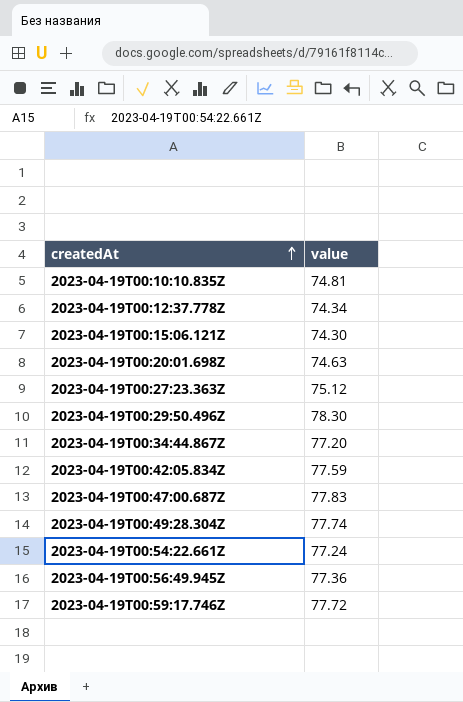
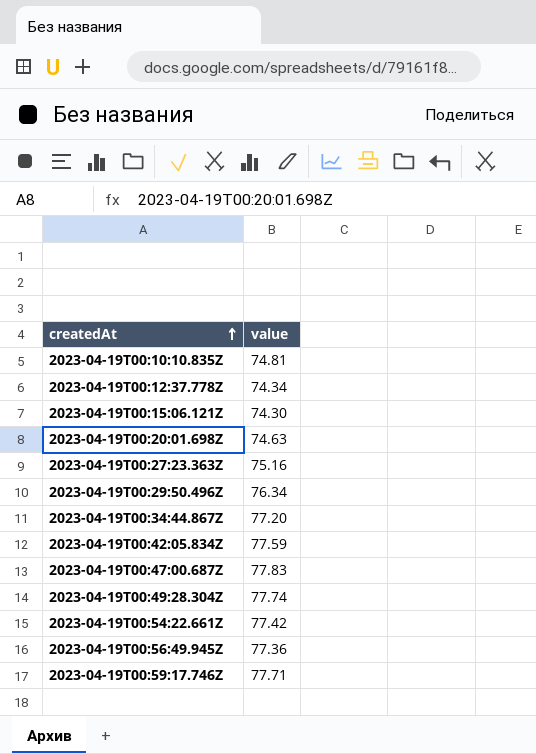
2023-04-19T00:27:23.363Z | value: 75.12 -> 75.16
2023-04-19T00:29:50.496Z | value: 78.30 -> 76.34
2023-04-19T00:54:22.661Z | value: 77.24 -> 77.42
2023-04-19T00:59:17.746Z | value: 77.72 -> 77.71

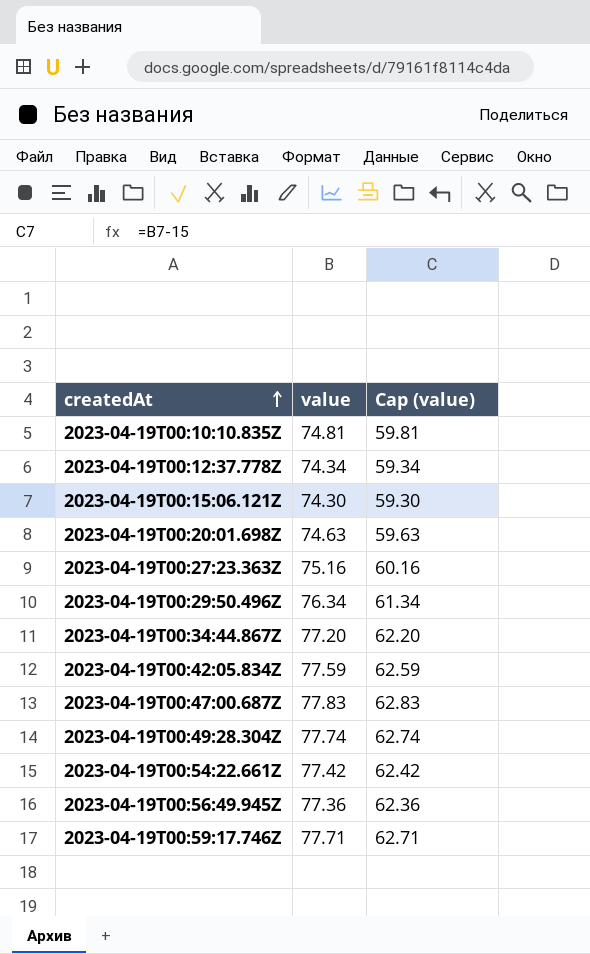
column Cap (value) | formula: none -> [value] - 15

